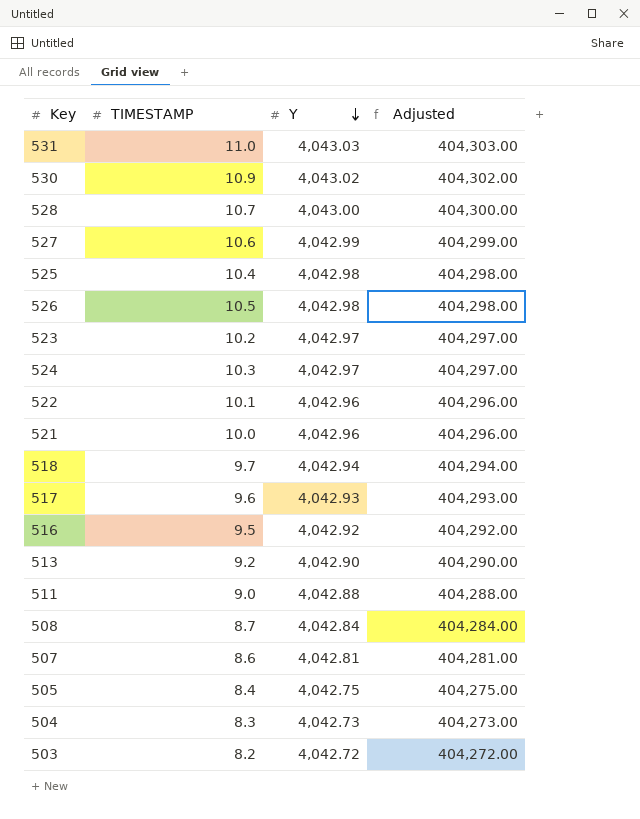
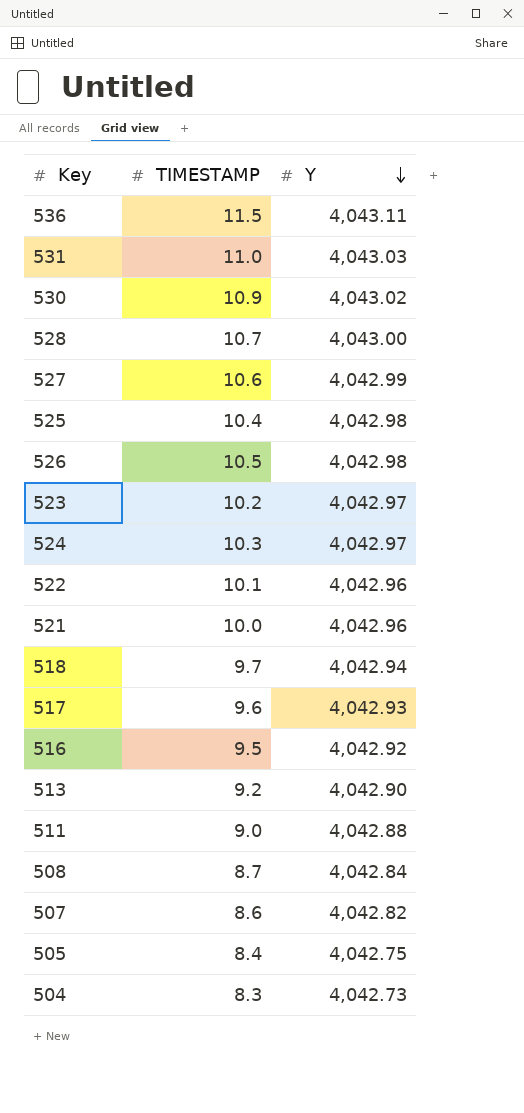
column Adjusted | formula: [Y] * 100 -> none
row 503: 8.2 | 4,042.72 | 404,272.00 -> none
row 536: none -> 11.5 | 4,043.11
507 | Y: 4,042.81 -> 4,042.82

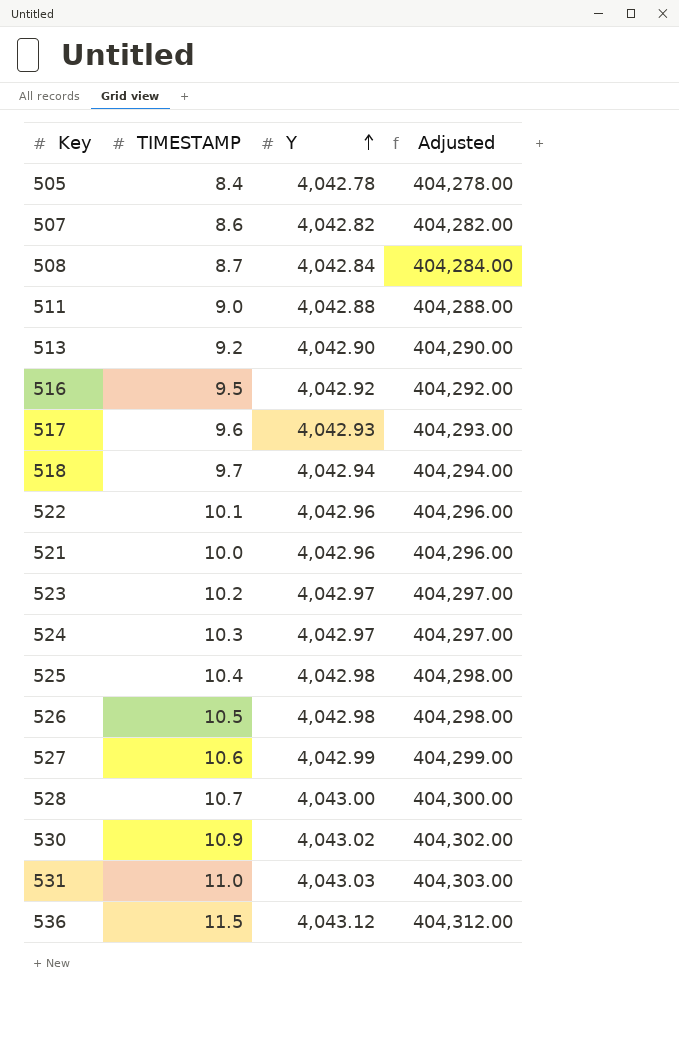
row order: Y descending -> Y ascending
column Adjusted | formula: none -> [Y] * 100
row 504: 8.3 | 4,042.73 -> none
505 | Y: 4,042.75 -> 4,042.78
536 | Y: 4,043.11 -> 4,043.12

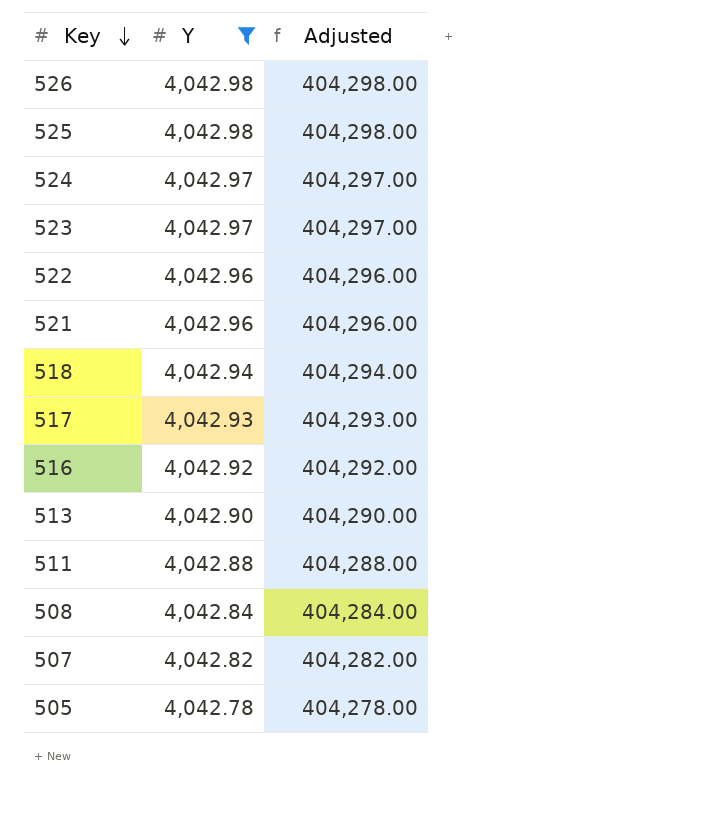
filter: none -> Y <= 4,042.98
row order: Y ascending -> Key descending
column TIMESTAMP | position: 2 -> none

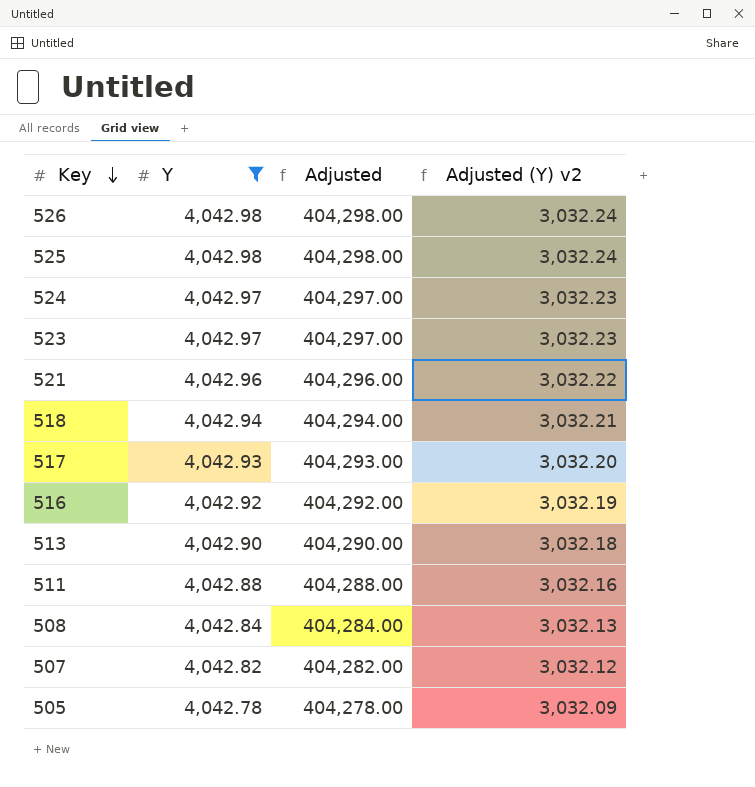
column Adjusted (Y) v2 | formula: none -> [Y] * 0.75
row 522: 4,042.96 | 404,296.00 -> none

